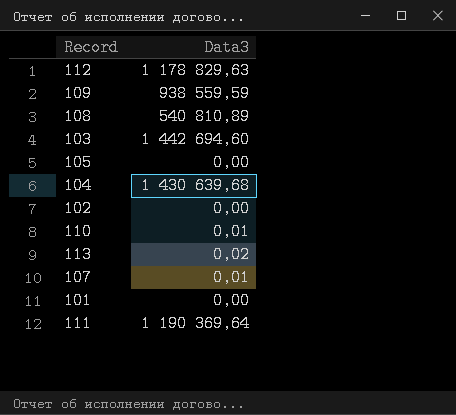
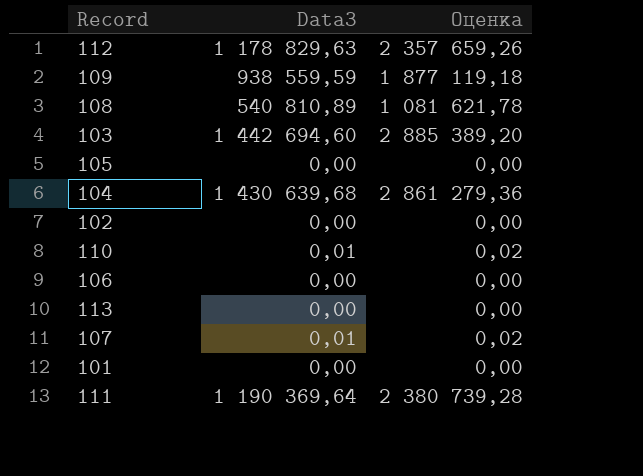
column Оценка | formula: none -> [Data3] * 2
row 106: none -> 0,00 | 0,00
113 | Data3: 0,02 -> 0,00

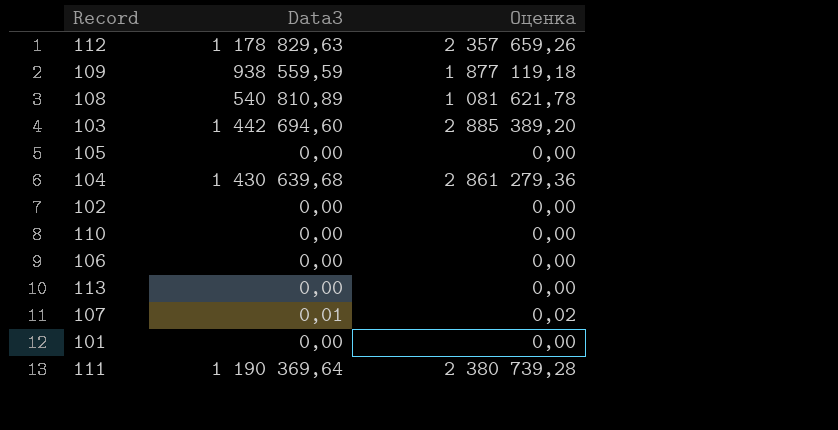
110 | Data3: 0,01 -> 0,00
110 | Оценка: 0,02 -> 0,00

